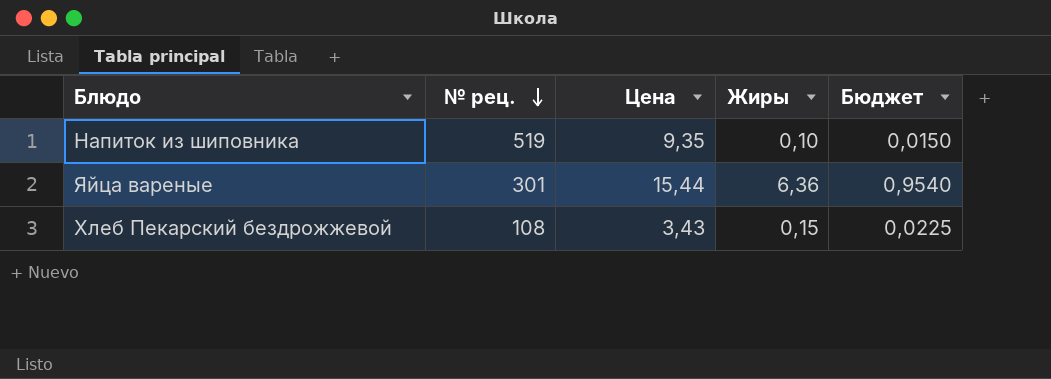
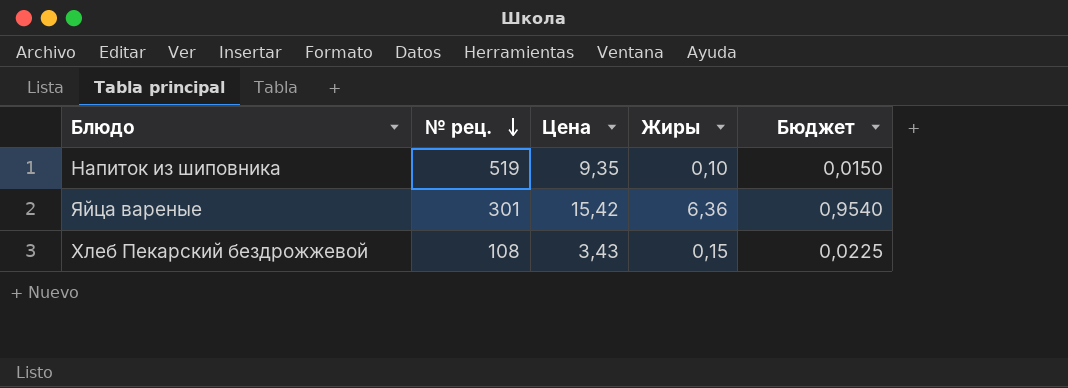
Яйца вареные | Цена: 15,44 -> 15,42

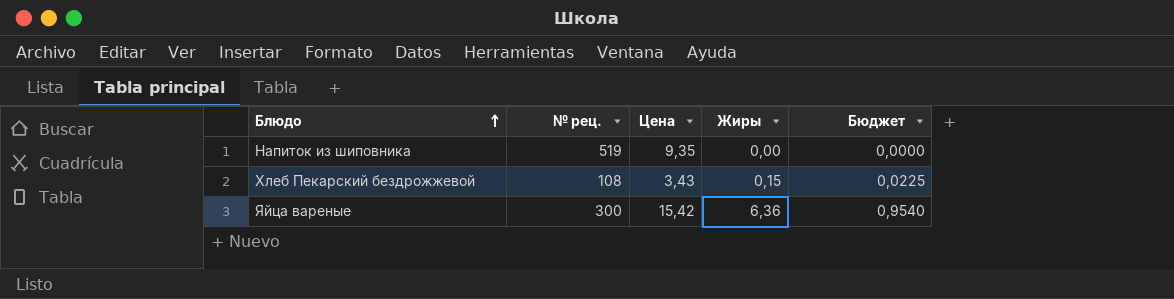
row order: № рец. descending -> Блюдо ascending
Напиток из шиповника | Жиры: 0,10 -> 0,00
Напиток из шиповника | Бюджет: 0,0150 -> 0,0000
Яйца вареные | № рец.: 301 -> 300

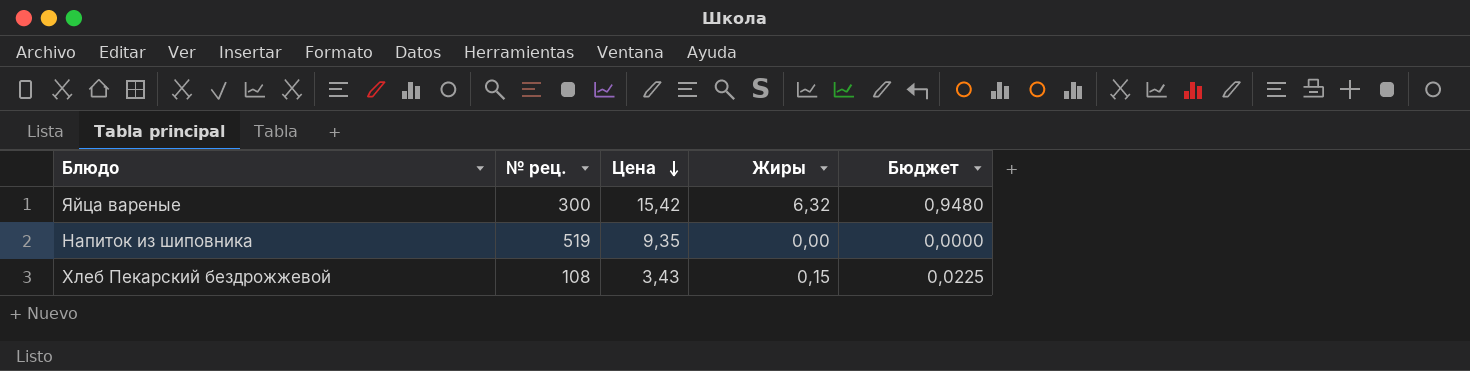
row order: Блюдо ascending -> Цена descending
Яйца вареные | Жиры: 6,36 -> 6,32
Яйца вареные | Бюджет: 0,9540 -> 0,9480

